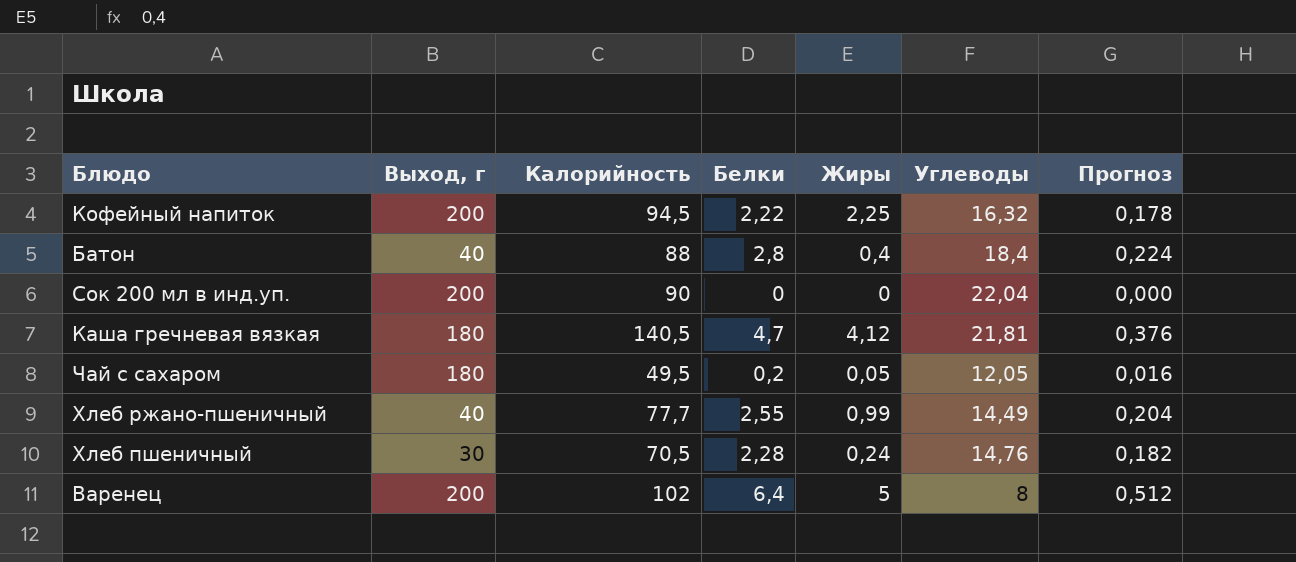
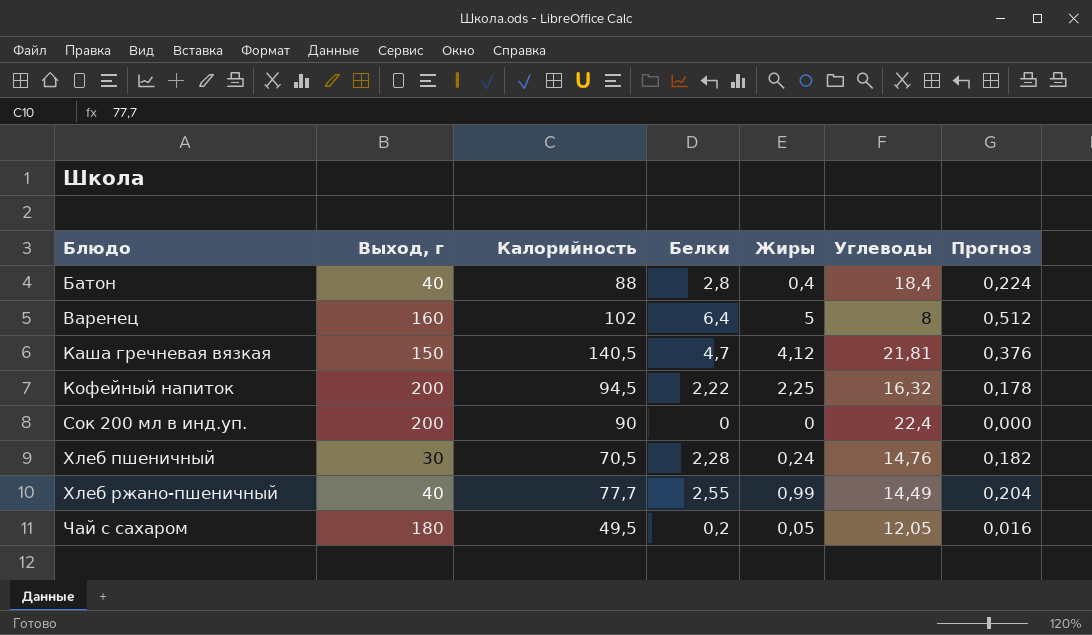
row order: none -> Блюдо ascending
Варенец | Выход, г: 200 -> 160
Каша гречневая вязкая | Выход, г: 180 -> 150
Сок 200 мл в инд.уп. | Углеводы: 22,04 -> 22,4

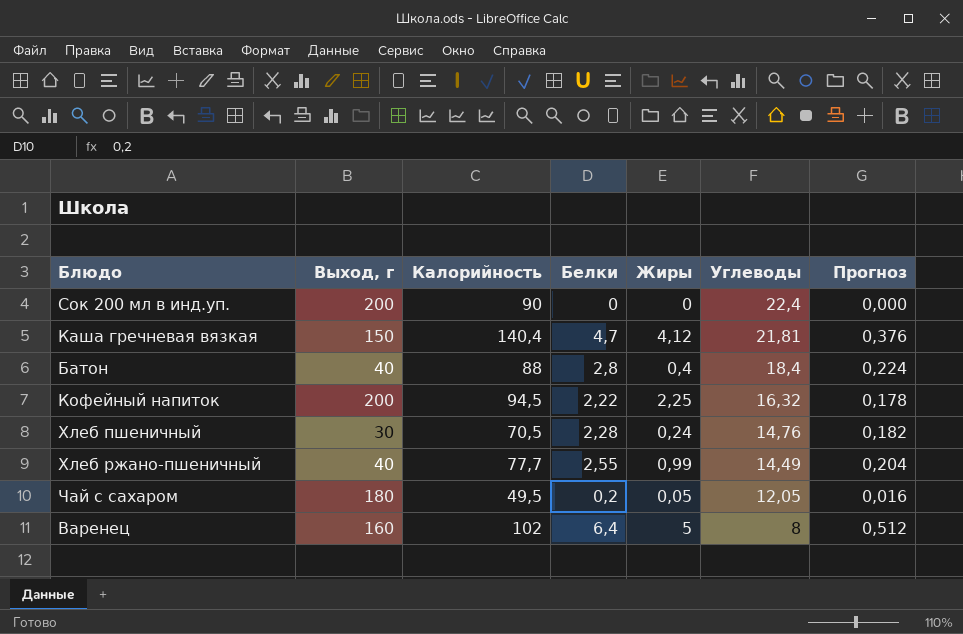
row order: Блюдо ascending -> Углеводы descending
Каша гречневая вязкая | Калорийность: 140,5 -> 140,4

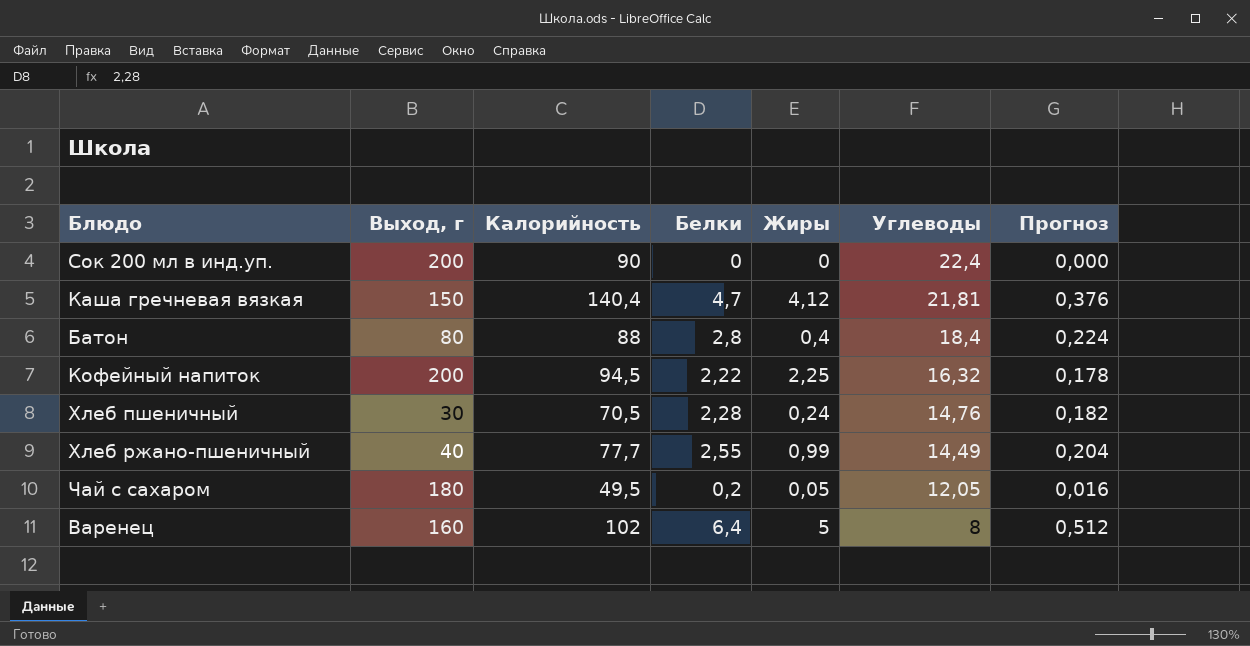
Батон | Выход, г: 40 -> 80

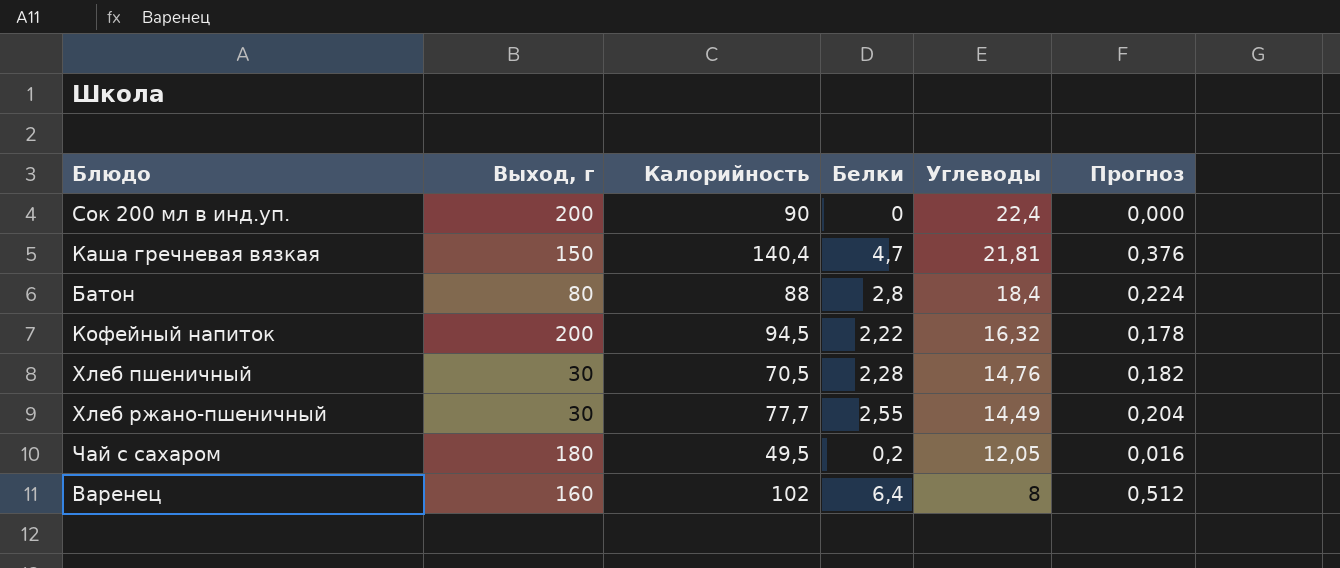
column Жиры | position: 5 -> none
Хлеб ржано-пшеничный | Выход, г: 40 -> 30

